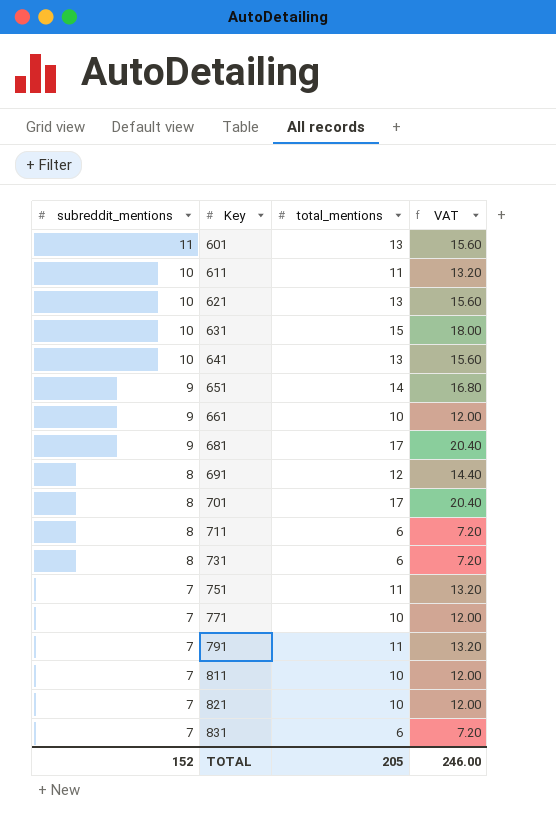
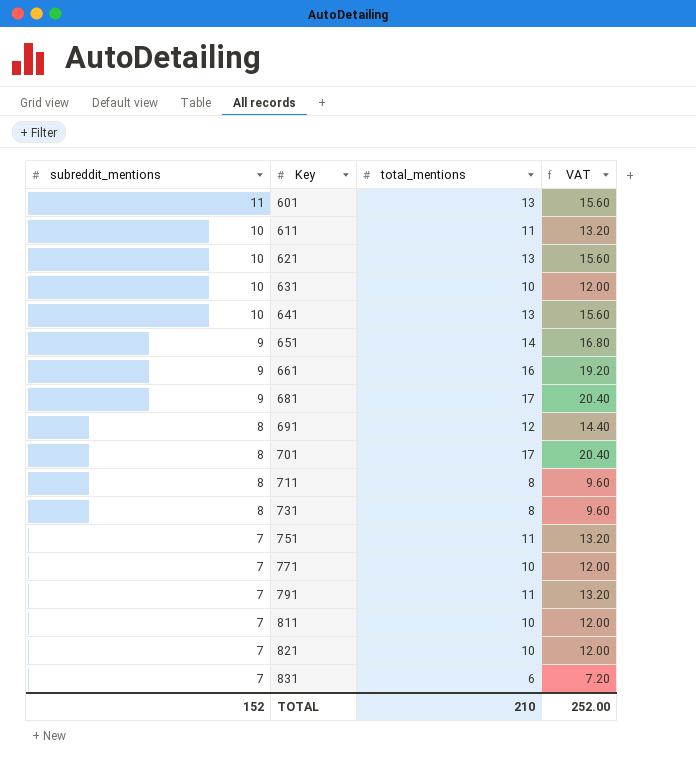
631 | total_mentions: 15 -> 10
631 | VAT: 18.00 -> 12.00
661 | total_mentions: 10 -> 16
661 | VAT: 12.00 -> 19.20
711 | total_mentions: 6 -> 8
711 | VAT: 7.20 -> 9.60
731 | total_mentions: 6 -> 8
731 | VAT: 7.20 -> 9.60
TOTAL | total_mentions: 205 -> 210
TOTAL | VAT: 246.00 -> 252.00

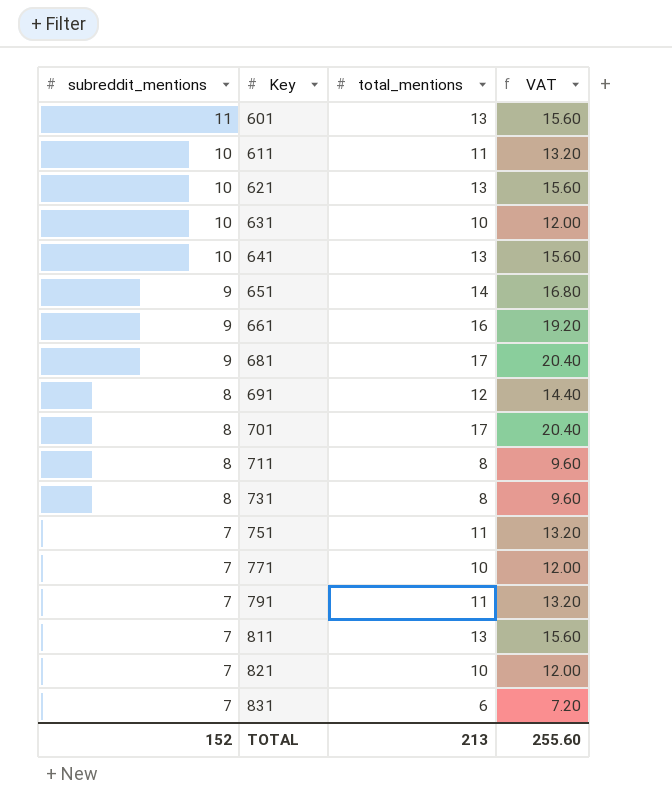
811 | total_mentions: 10 -> 13
811 | VAT: 12.00 -> 15.60
TOTAL | total_mentions: 210 -> 213
TOTAL | VAT: 252.00 -> 255.60

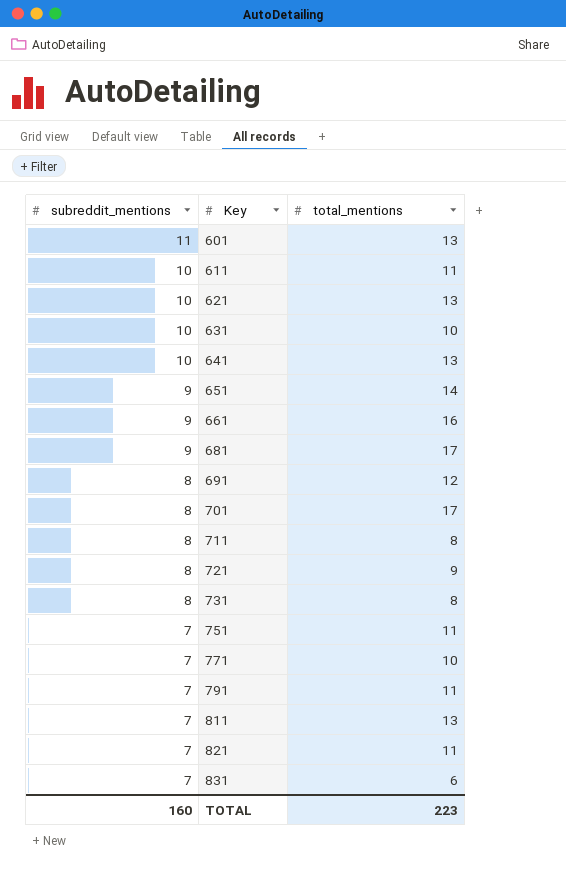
column VAT | formula: [total_mentions] * 1.2 -> none
row 721: none -> 8 | 9
821 | total_mentions: 10 -> 11
TOTAL | subreddit_mentions: 152 -> 160
TOTAL | total_mentions: 213 -> 223

